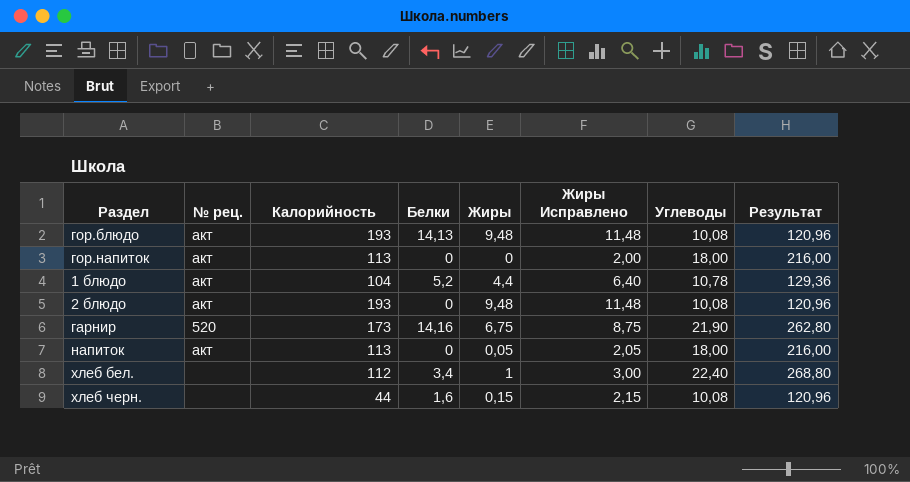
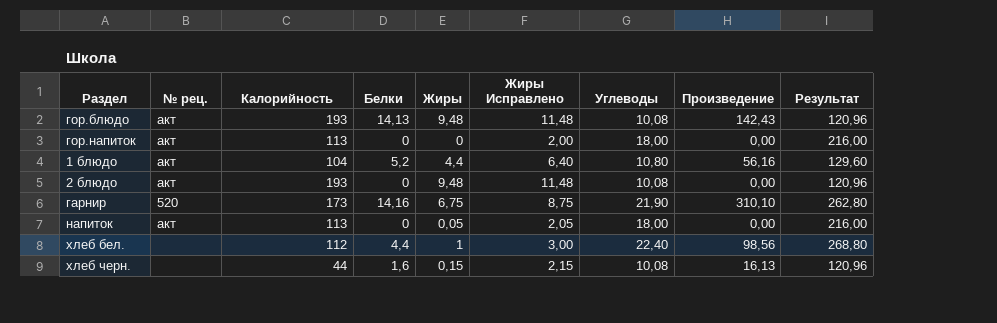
column Произведение | formula: none -> [Белки] * [Углеводы]
1 блюдо | Углеводы: 10,78 -> 10,80
1 блюдо | Результат: 129,36 -> 129,60
хлеб бел. | Белки: 3,4 -> 4,4

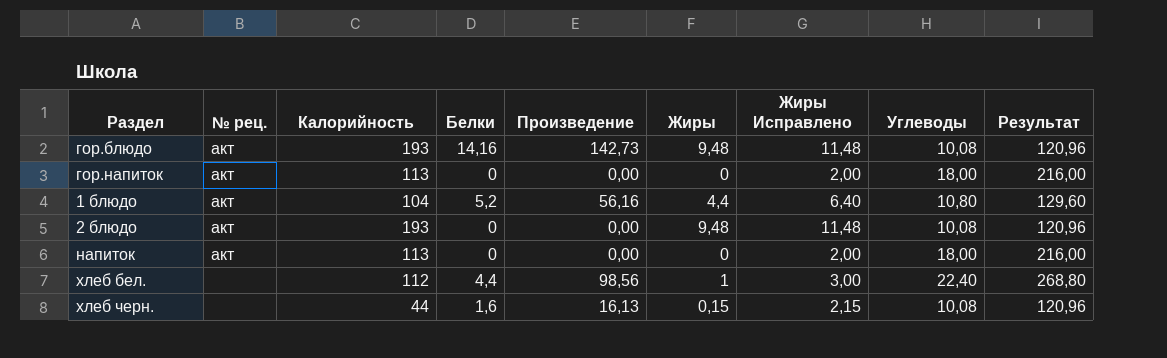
column Произведение | position: 8 -> 5
row гарнир: 520 | 173 | 14,16 | 6,75 | 8,75 | 21,90 | 310,10 | 262,80 -> none
гор.блюдо | Белки: 14,13 -> 14,16
гор.блюдо | Произведение: 142,43 -> 142,73
напиток | Жиры: 0,05 -> 0
напиток | Жиры Исправлено: 2,05 -> 2,00

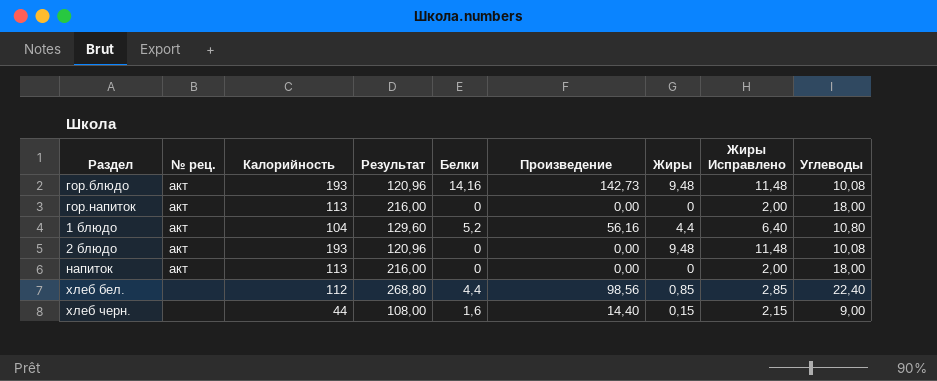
column Результат | position: 9 -> 4
хлеб бел. | Жиры: 1 -> 0,85
хлеб бел. | Жиры Исправлено: 3,00 -> 2,85
хлеб черн. | Результат: 120,96 -> 108,00
хлеб черн. | Произведение: 16,13 -> 14,40
хлеб черн. | Углеводы: 10,08 -> 9,00

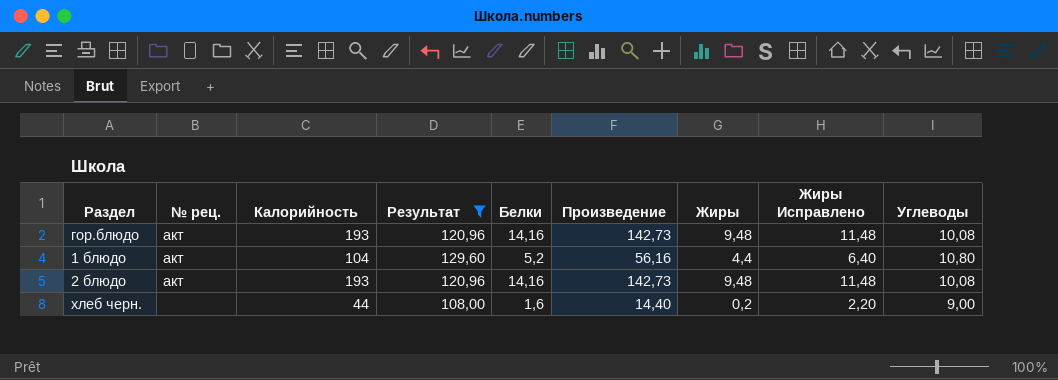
filter: none -> Результат <= 129,60
2 блюдо | Белки: 0 -> 14,16
2 блюдо | Произведение: 0,00 -> 142,73
хлеб черн. | Жиры: 0,15 -> 0,2
хлеб черн. | Жиры Исправлено: 2,15 -> 2,20

